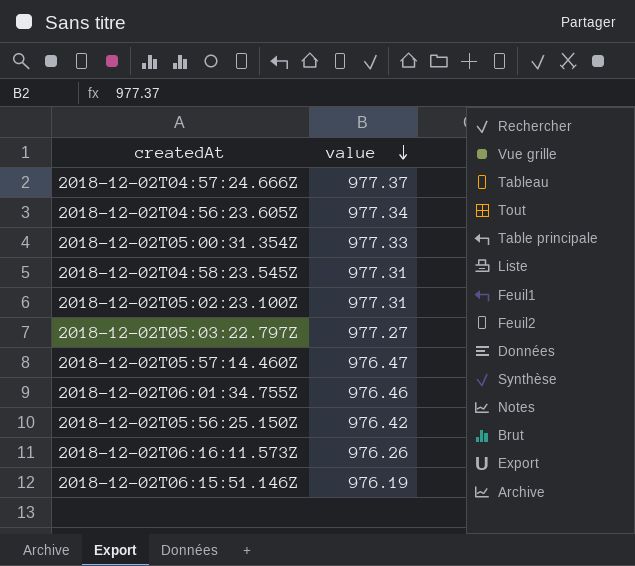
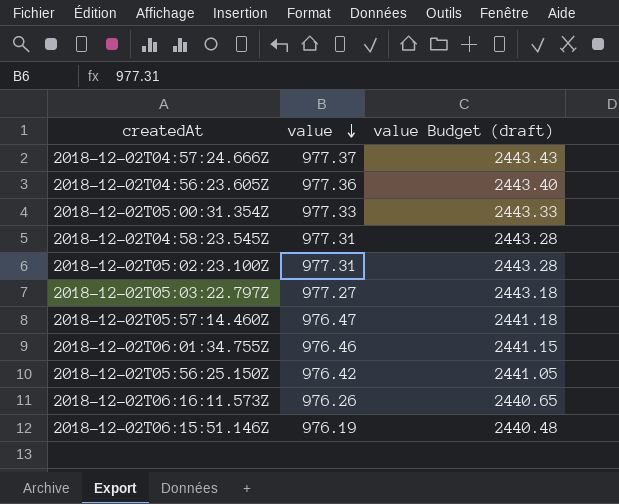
column value Budget (draft) | formula: none -> [value] * 2.5
2018-12-02T04:56:23.605Z | value: 977.34 -> 977.36

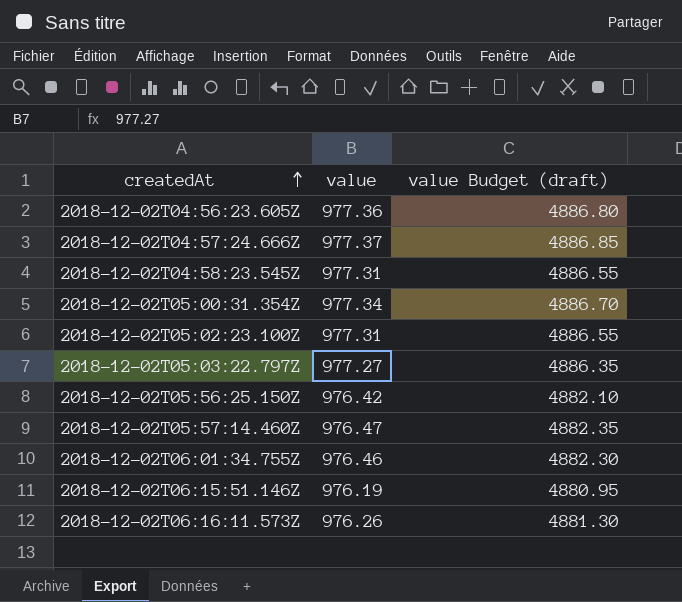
row order: value descending -> createdAt ascending
column value Budget (draft) | formula: [value] * 2.5 -> [value] * 5
2018-12-02T05:00:31.354Z | value: 977.33 -> 977.34

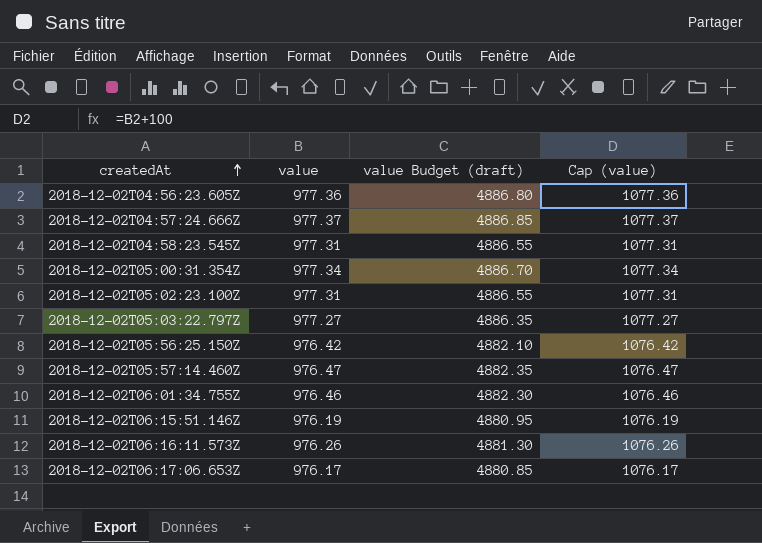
column Cap (value) | formula: none -> [value] + 100
row 2018-12-02T06:17:06.653Z: none -> 976.17 | 4880.85 | 1076.17

